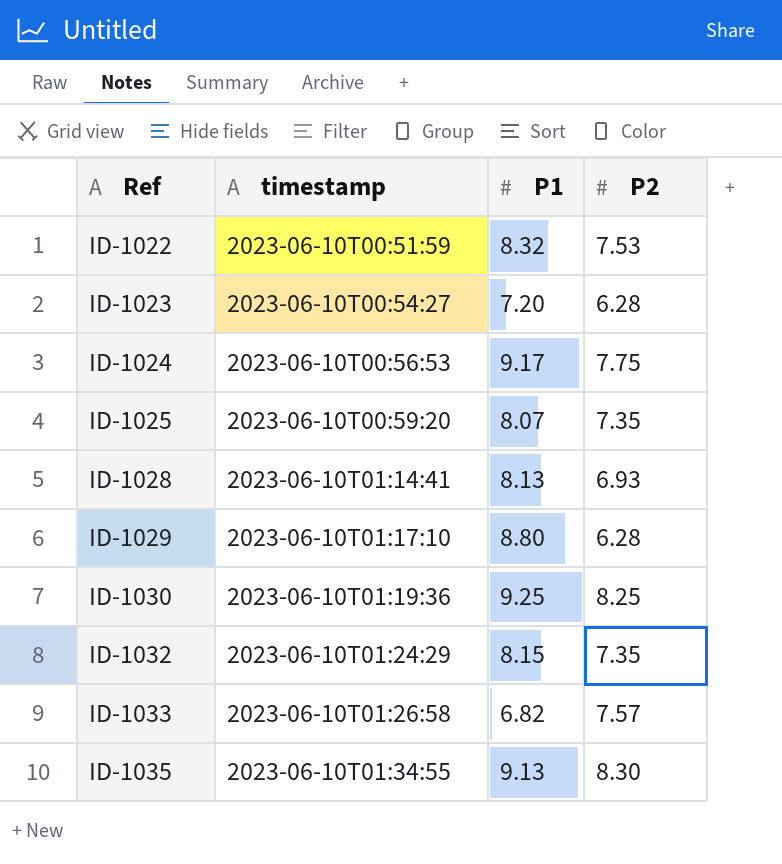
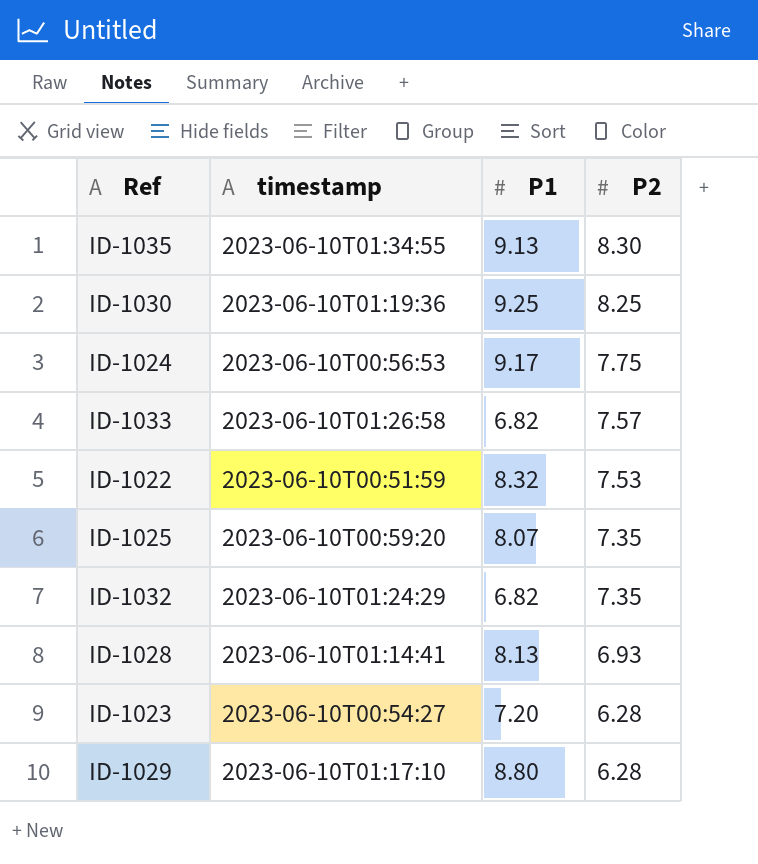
row order: Ref ascending -> P2 descending
ID-1032 | P1: 8.15 -> 6.82

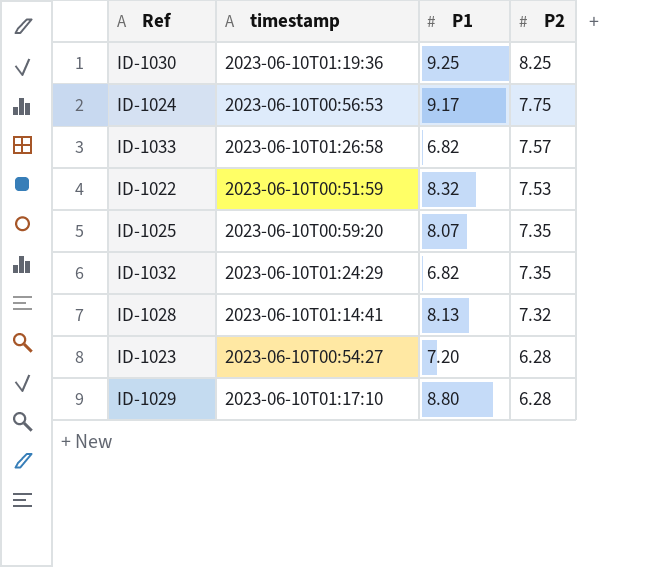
row ID-1035: 2023-06-10T01:34:55 | 9.13 | 8.30 -> none
ID-1028 | P2: 6.93 -> 7.32

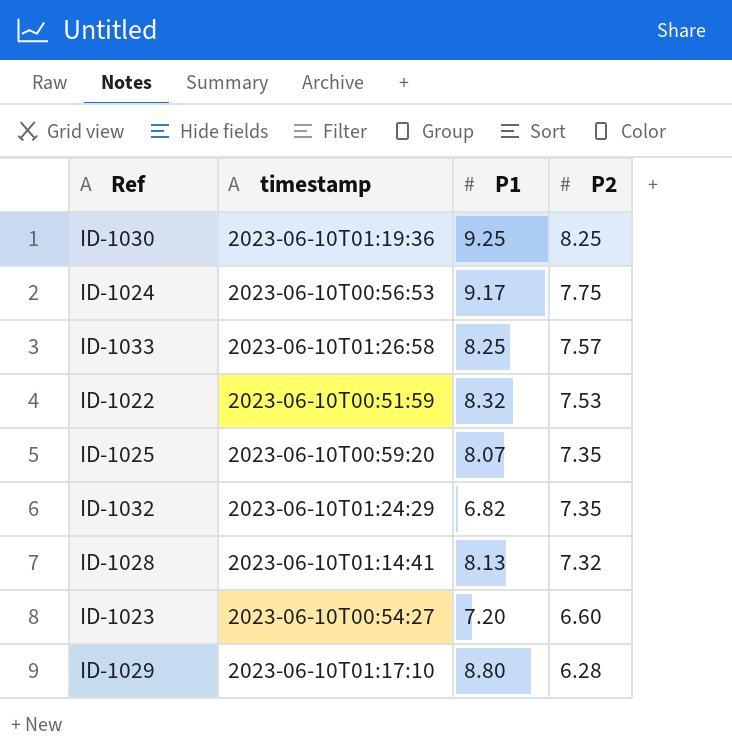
ID-1033 | P1: 6.82 -> 8.25
ID-1023 | P2: 6.28 -> 6.60

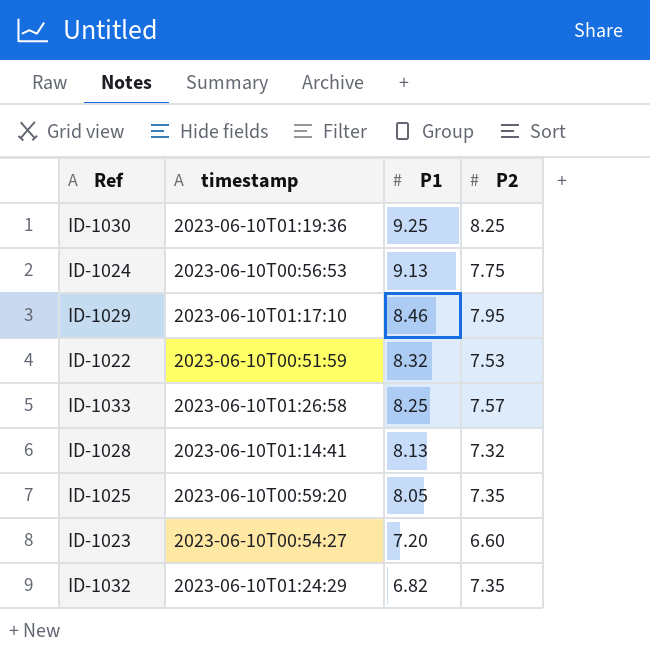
row order: P2 descending -> P1 descending
ID-1024 | P1: 9.17 -> 9.13
ID-1029 | P1: 8.80 -> 8.46
ID-1029 | P2: 6.28 -> 7.95
ID-1025 | P1: 8.07 -> 8.05

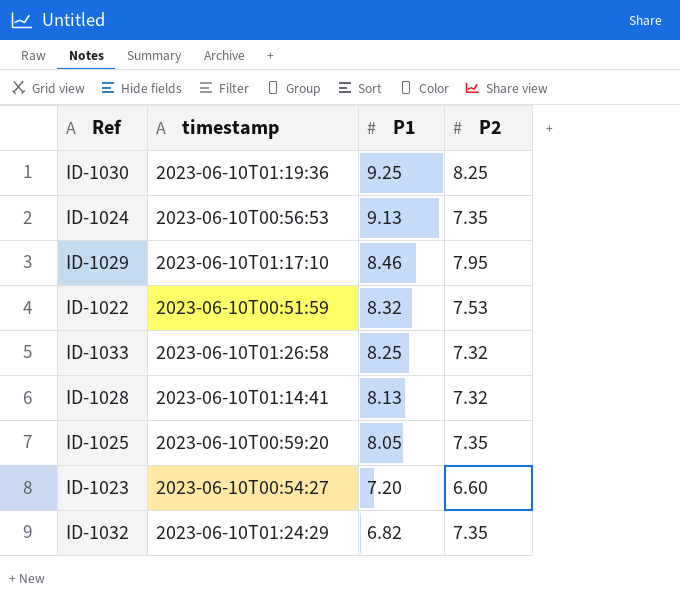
ID-1024 | P2: 7.75 -> 7.35
ID-1033 | P2: 7.57 -> 7.32

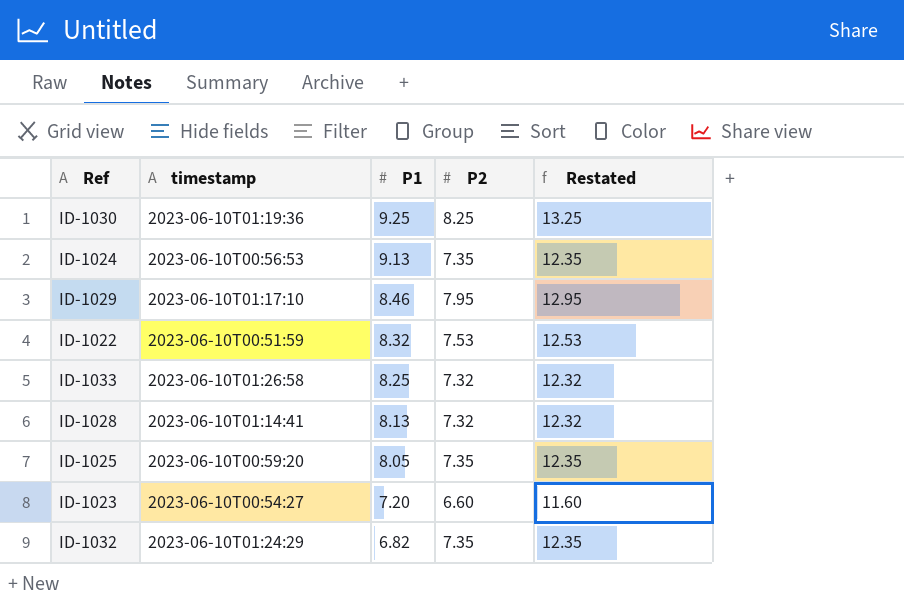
column Restated | formula: none -> [P2] + 5

